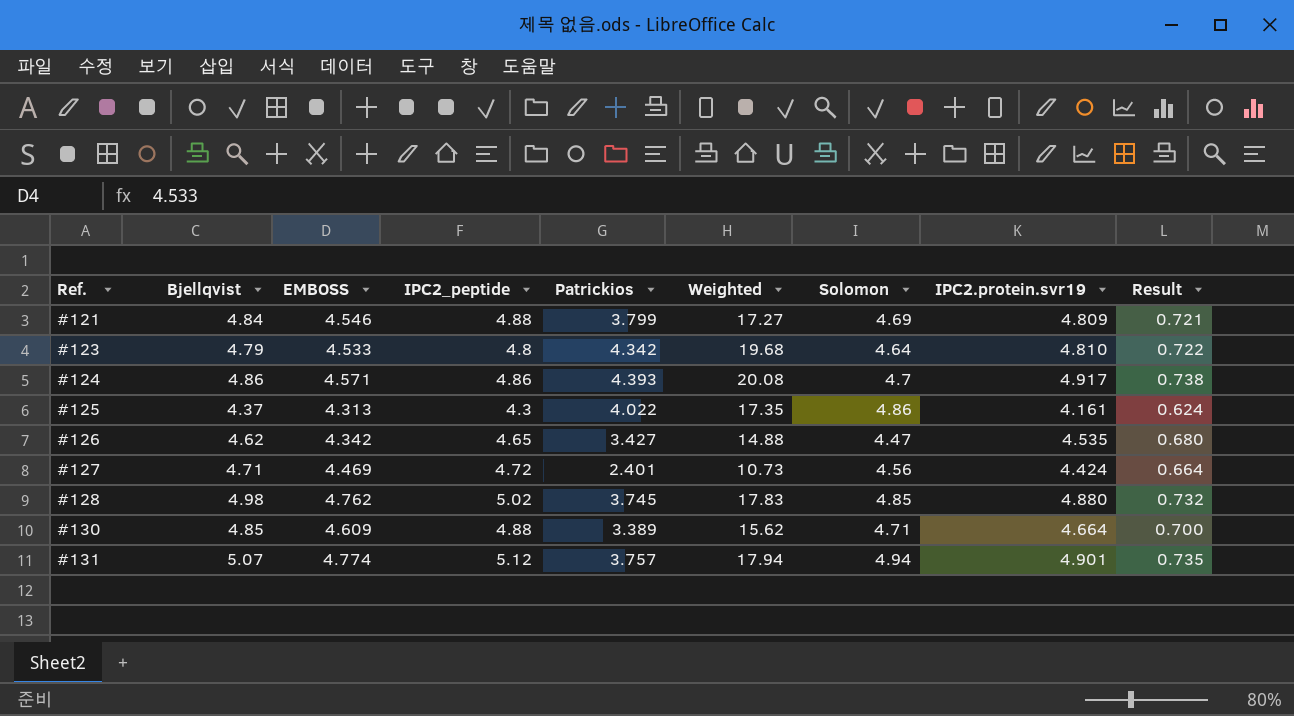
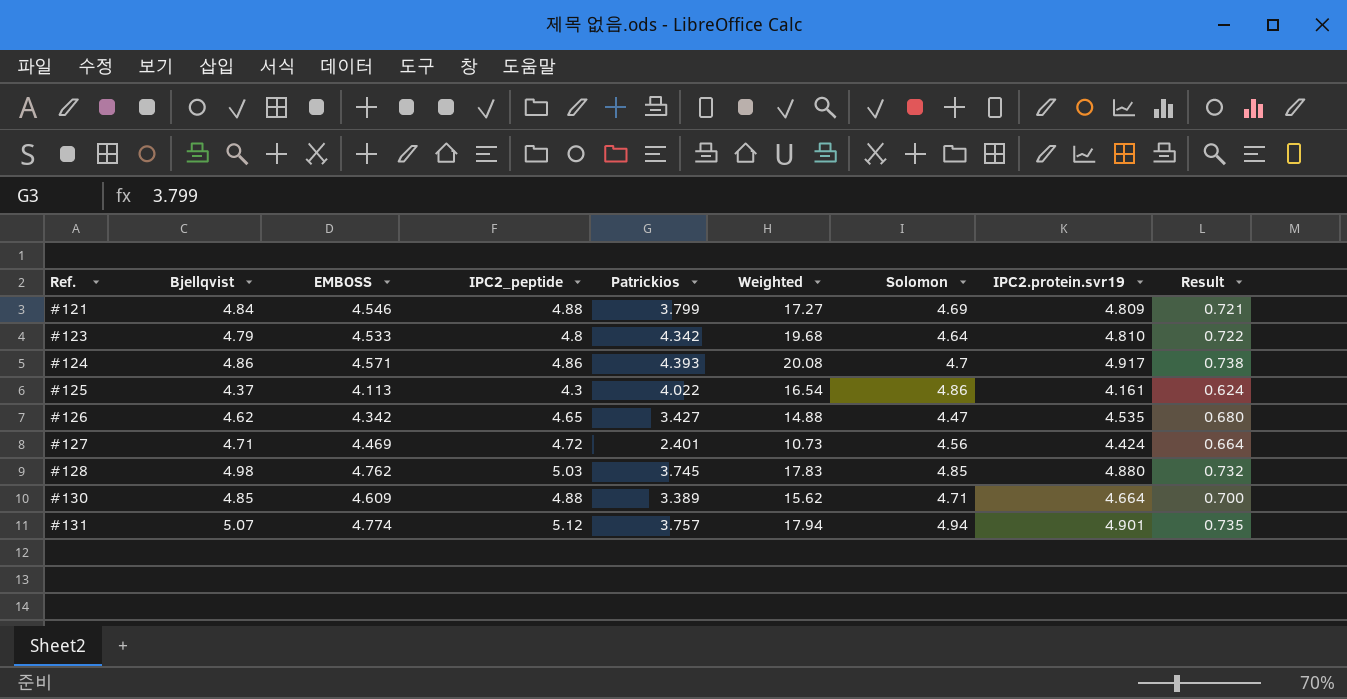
#125 | EMBOSS: 4.313 -> 4.113
#125 | Weighted: 17.35 -> 16.54
#128 | IPC2_peptide: 5.02 -> 5.03

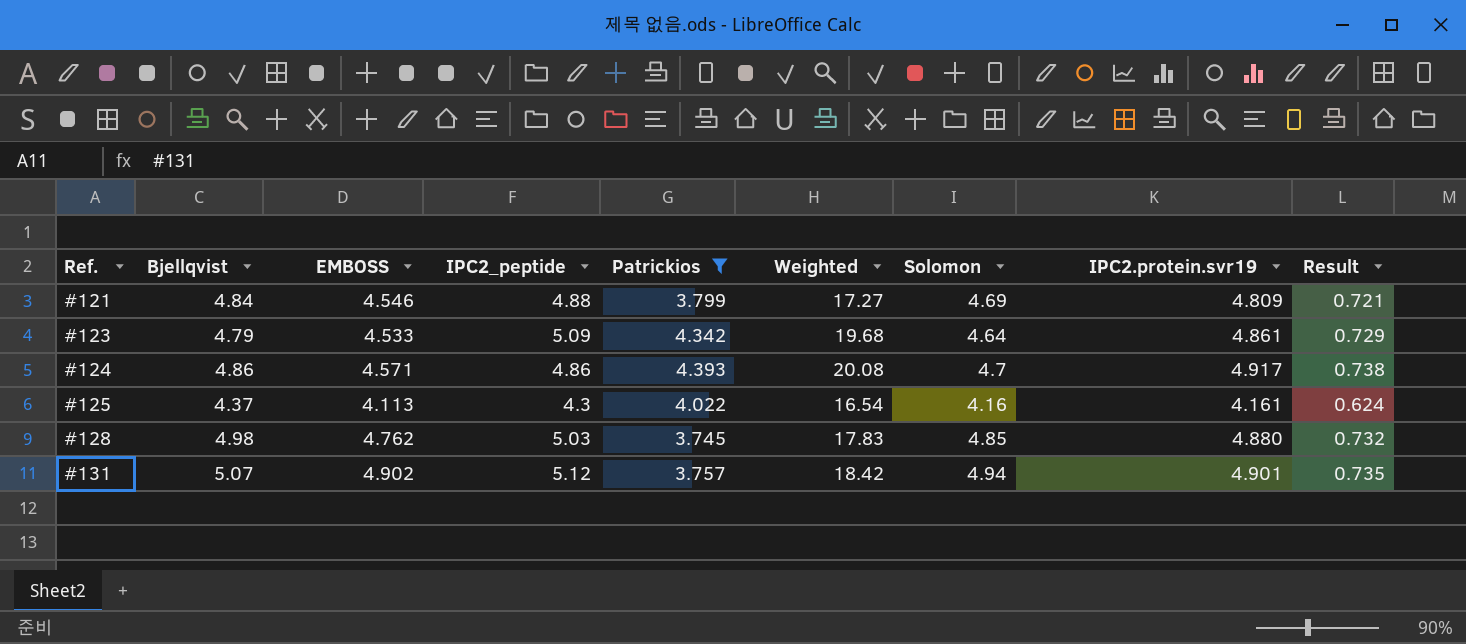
filter: none -> Patrickios >= 3.745
#123 | IPC2_peptide: 4.8 -> 5.09
#123 | IPC2.protein.svr19: 4.810 -> 4.861
#123 | Result: 0.722 -> 0.729
#125 | Solomon: 4.86 -> 4.16
#131 | EMBOSS: 4.774 -> 4.902
#131 | Weighted: 17.94 -> 18.42

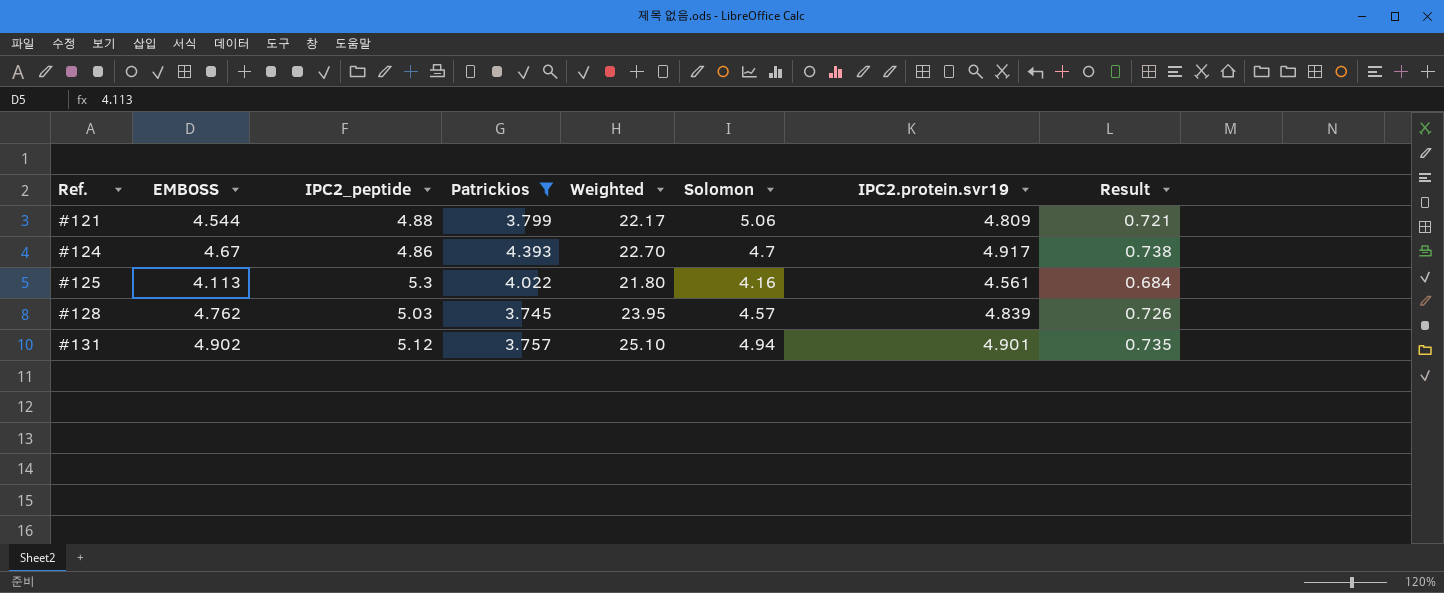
column Bjellqvist | position: 2 -> none
column Weighted | formula: [EMBOSS] * [Patrickios] -> [EMBOSS] * [IPC2_peptide]
row #123: 4.79 | 4.533 | 5.09 | 4.342 | 19.68 | 4.64 | 4.861 | 0.729 -> none
#121 | EMBOSS: 4.546 -> 4.544
#121 | Solomon: 4.69 -> 5.06
#124 | EMBOSS: 4.571 -> 4.67
#125 | IPC2_peptide: 4.3 -> 5.3
#125 | IPC2.protein.svr19: 4.161 -> 4.561
#125 | Result: 0.624 -> 0.684
#128 | Solomon: 4.85 -> 4.57
#128 | IPC2.protein.svr19: 4.880 -> 4.839
#128 | Result: 0.732 -> 0.726

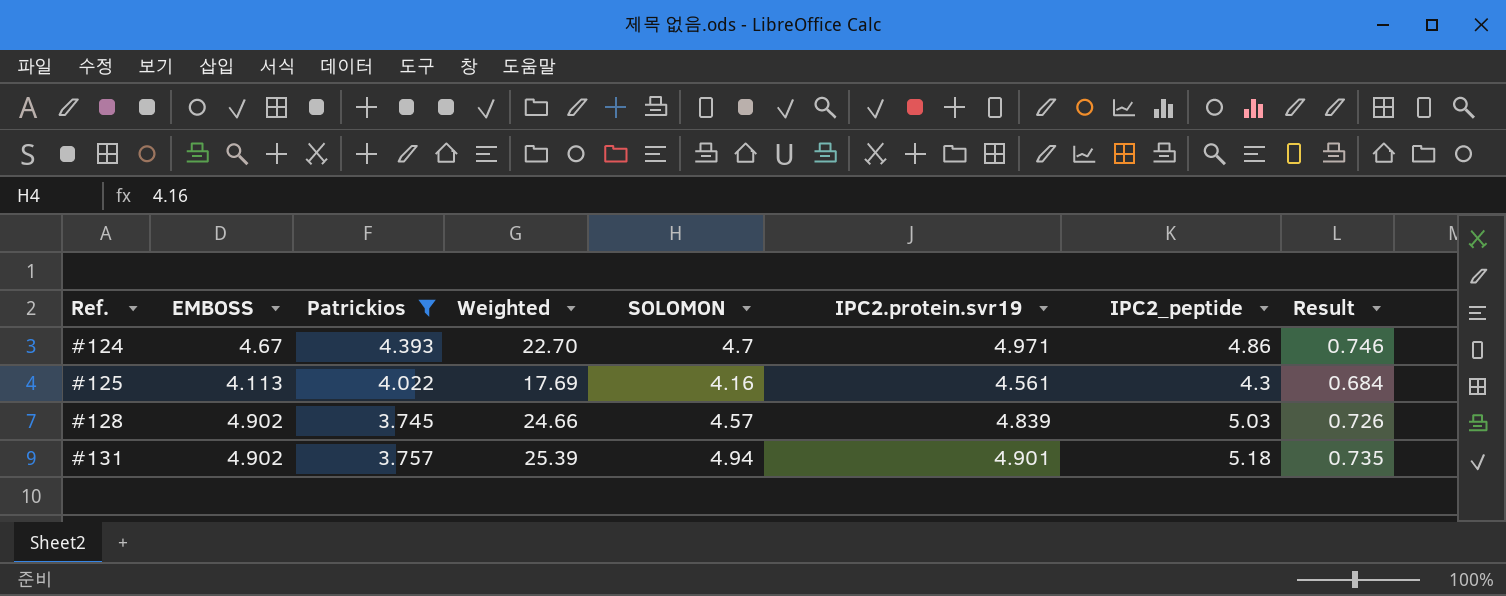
column name: Solomon -> SOLOMON
column IPC2_peptide | position: 3 -> 7
row #121: 4.544 | 4.88 | 3.799 | 22.17 | 5.06 | 4.809 | 0.721 -> none
#124 | IPC2.protein.svr19: 4.917 -> 4.971
#124 | Result: 0.738 -> 0.746
#125 | Weighted: 21.80 -> 17.69
#125 | IPC2_peptide: 5.3 -> 4.3
#128 | EMBOSS: 4.762 -> 4.902
#128 | Weighted: 23.95 -> 24.66
#131 | Weighted: 25.10 -> 25.39
#131 | IPC2_peptide: 5.12 -> 5.18

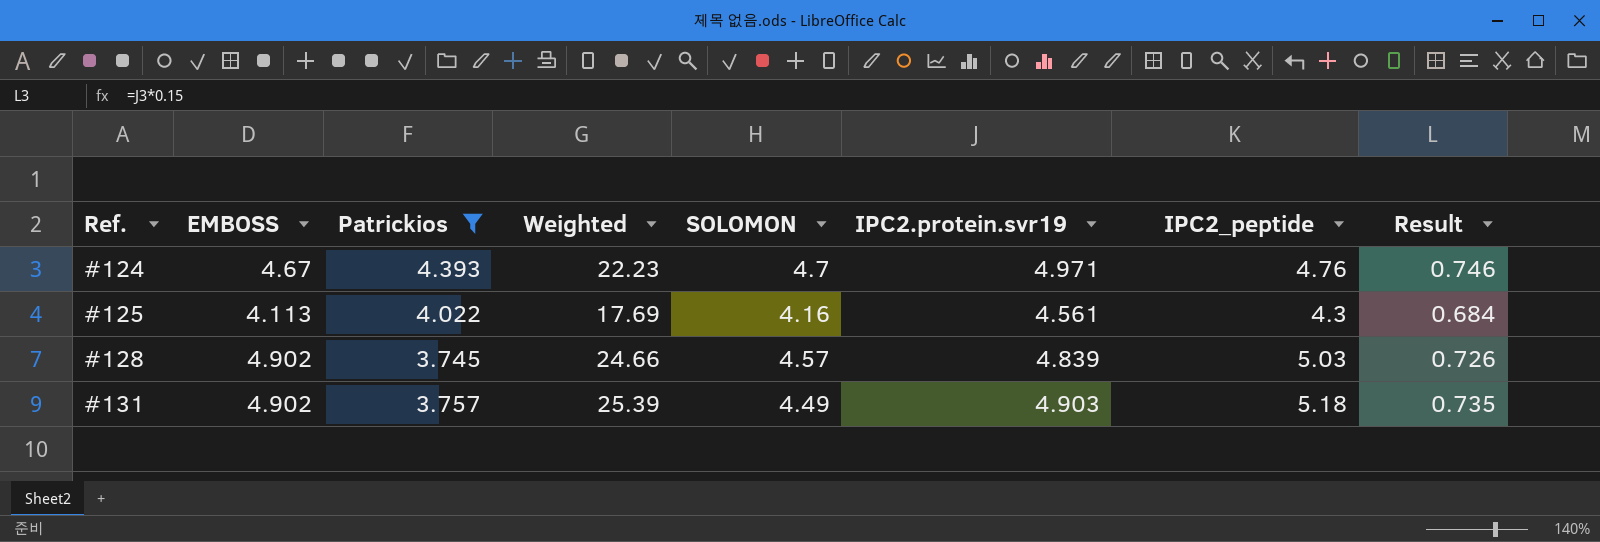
#124 | Weighted: 22.70 -> 22.23
#124 | IPC2_peptide: 4.86 -> 4.76
#131 | SOLOMON: 4.94 -> 4.49
#131 | IPC2.protein.svr19: 4.901 -> 4.903

